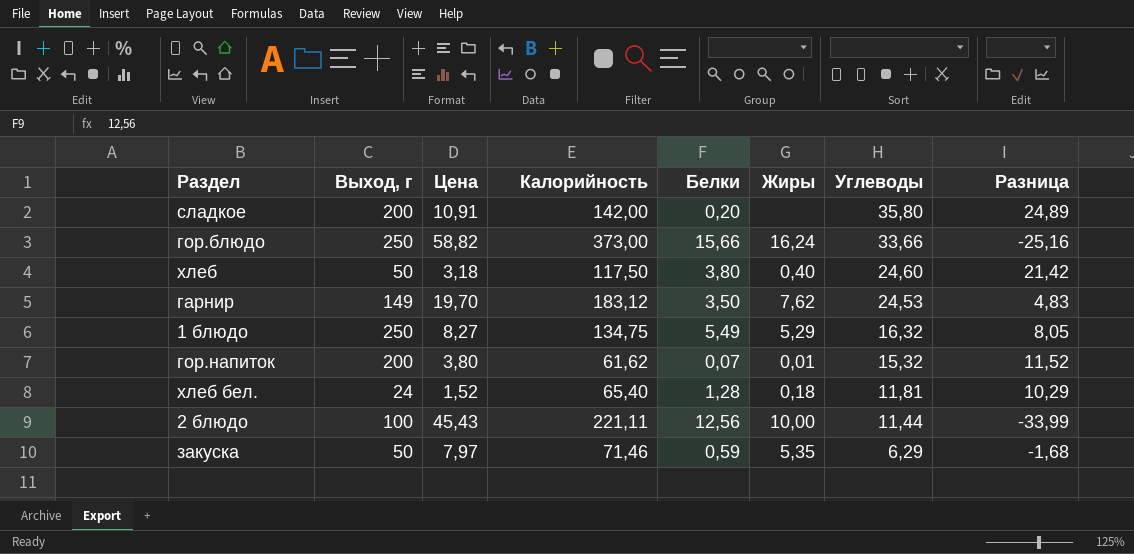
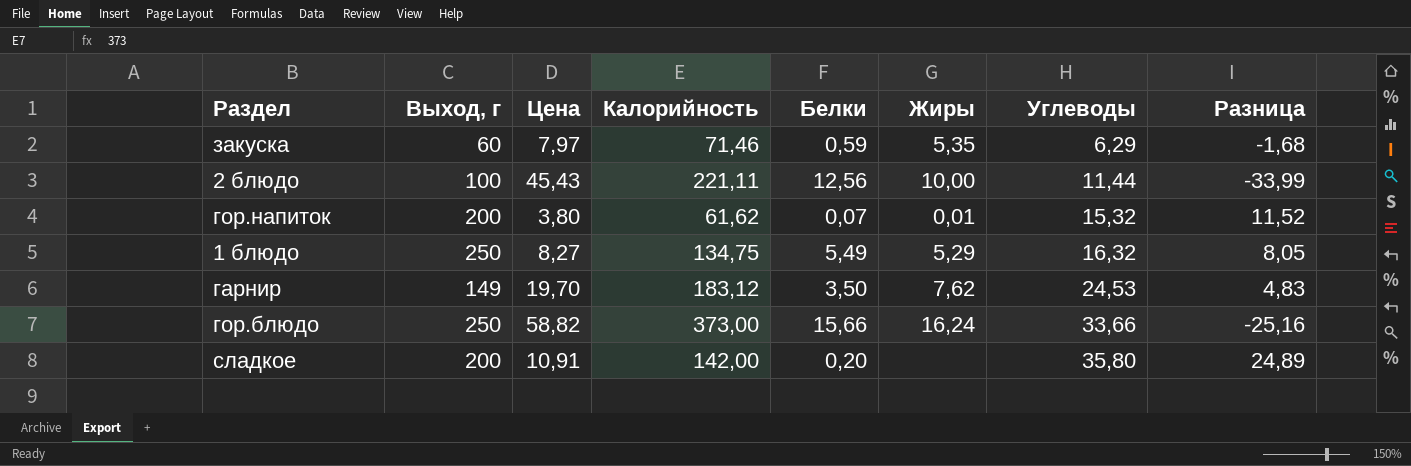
row order: Углеводы descending -> Углеводы ascending
row хлеб: 50 | 3,18 | 117,50 | 3,80 | 0,40 | 24,60 | 21,42 -> none
row хлеб бел.: 24 | 1,52 | 65,40 | 1,28 | 0,18 | 11,81 | 10,29 -> none
закуска | Выход, г: 50 -> 60

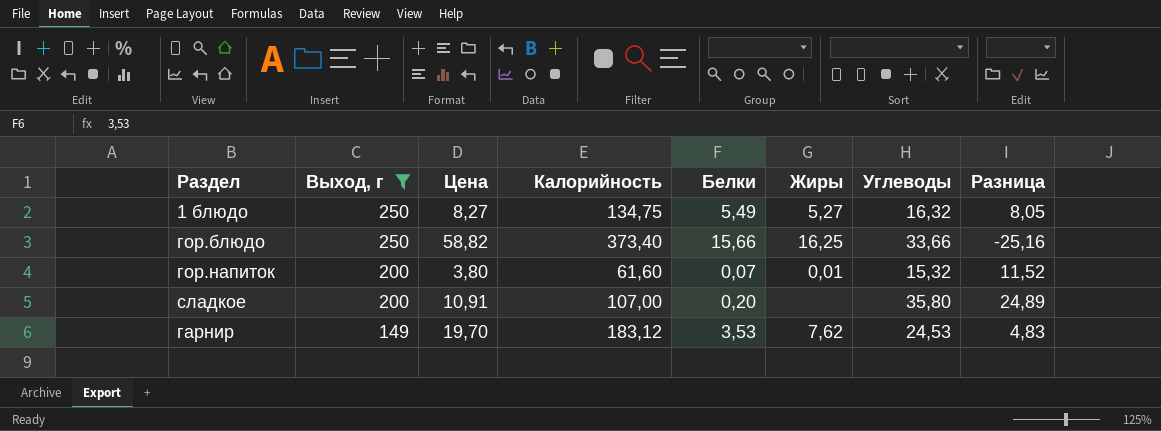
filter: none -> Выход, г >= 149
row order: Углеводы ascending -> Выход, г descending
1 блюдо | Жиры: 5,29 -> 5,27
гор.блюдо | Калорийность: 373,00 -> 373,40
гор.блюдо | Жиры: 16,24 -> 16,25
гор.напиток | Калорийность: 61,62 -> 61,60
сладкое | Калорийность: 142,00 -> 107,00
гарнир | Белки: 3,50 -> 3,53

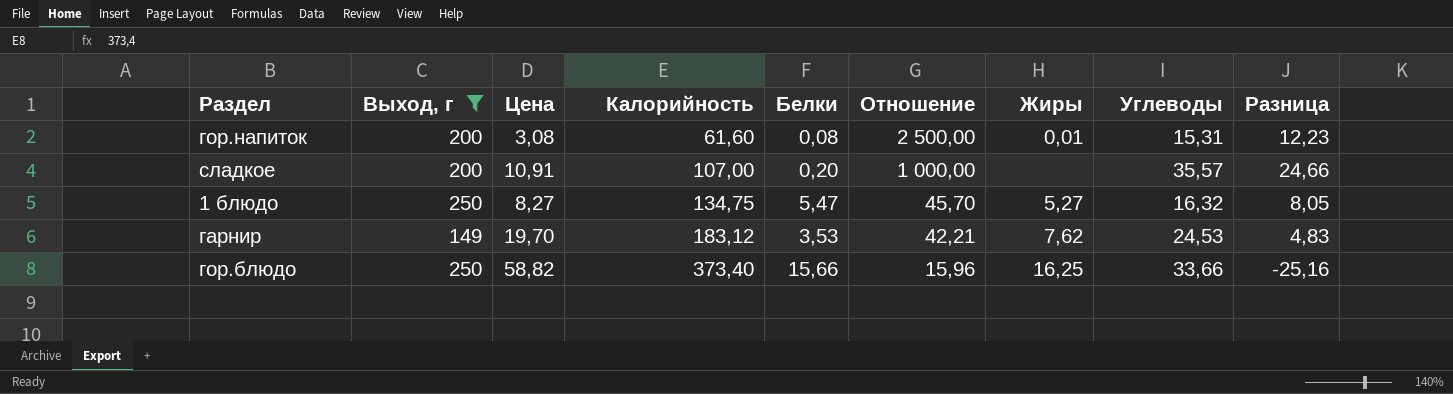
row order: Выход, г descending -> Калорийность ascending
column Отношение | formula: none -> [Выход, г] / [Белки]
гор.напиток | Цена: 3,80 -> 3,08
гор.напиток | Белки: 0,07 -> 0,08
гор.напиток | Углеводы: 15,32 -> 15,31
гор.напиток | Разница: 11,52 -> 12,23
сладкое | Углеводы: 35,80 -> 35,57
сладкое | Разница: 24,89 -> 24,66
1 блюдо | Белки: 5,49 -> 5,47

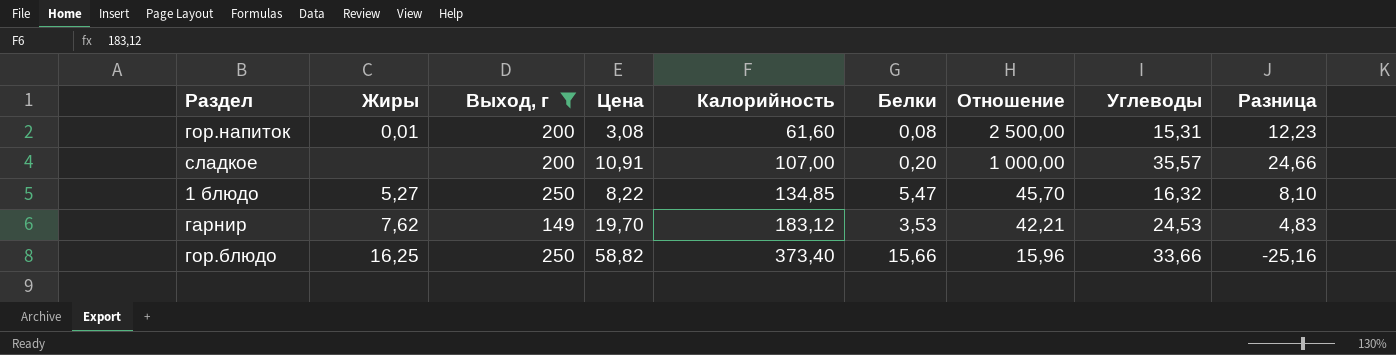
column Жиры | position: 7 -> 2
1 блюдо | Цена: 8,27 -> 8,22
1 блюдо | Калорийность: 134,75 -> 134,85
1 блюдо | Разница: 8,05 -> 8,10

